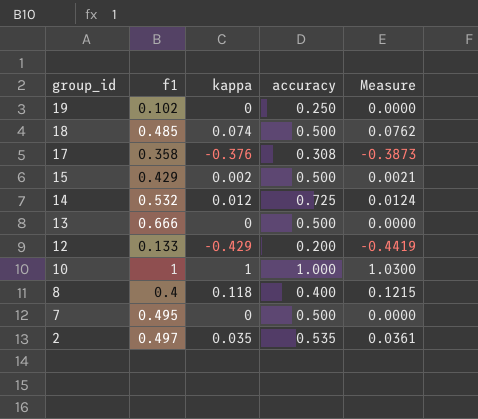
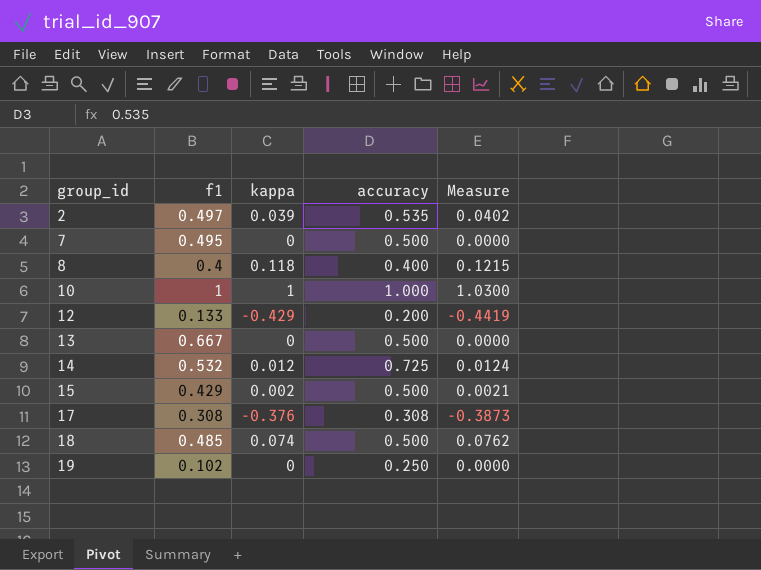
row order: group_id descending -> group_id ascending
2 | kappa: 0.035 -> 0.039
2 | Measure: 0.0361 -> 0.0402
13 | f1: 0.666 -> 0.667
17 | f1: 0.358 -> 0.308

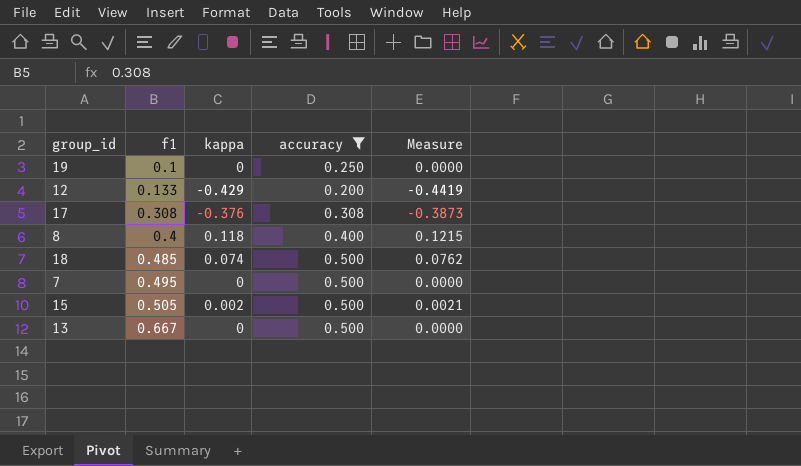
filter: none -> accuracy <= 0.500
row order: group_id ascending -> f1 ascending
19 | f1: 0.102 -> 0.1
15 | f1: 0.429 -> 0.505

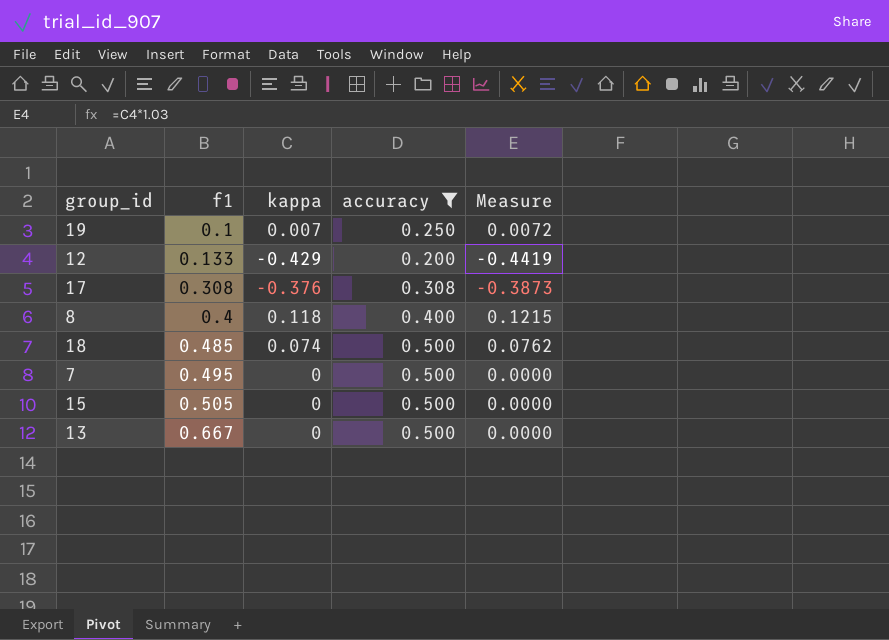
19 | kappa: 0 -> 0.007
19 | Measure: 0.0000 -> 0.0072
15 | kappa: 0.002 -> 0
15 | Measure: 0.0021 -> 0.0000

